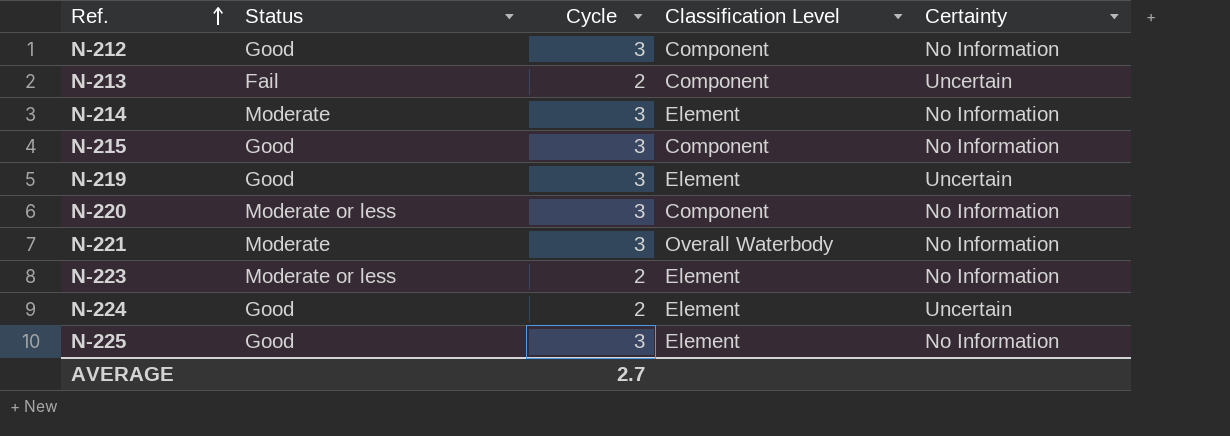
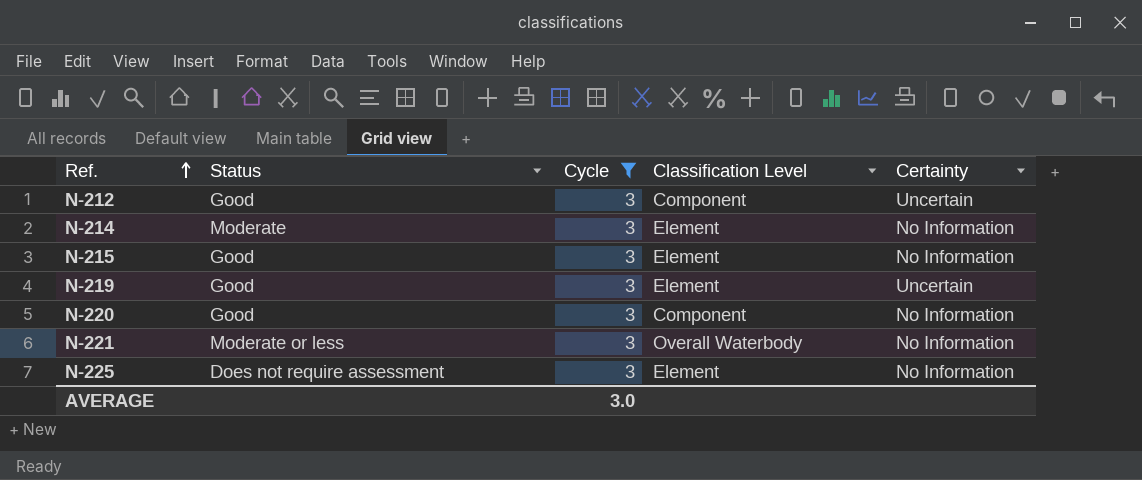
filter: none -> Cycle = 3
N-212 | Certainty: No Information -> Uncertain
N-215 | Classification Level: Component -> Element
N-220 | Status: Moderate or less -> Good
N-221 | Status: Moderate -> Moderate or less
N-225 | Status: Good -> Does not require assessment
AVERAGE | Cycle: 2.7 -> 3.0

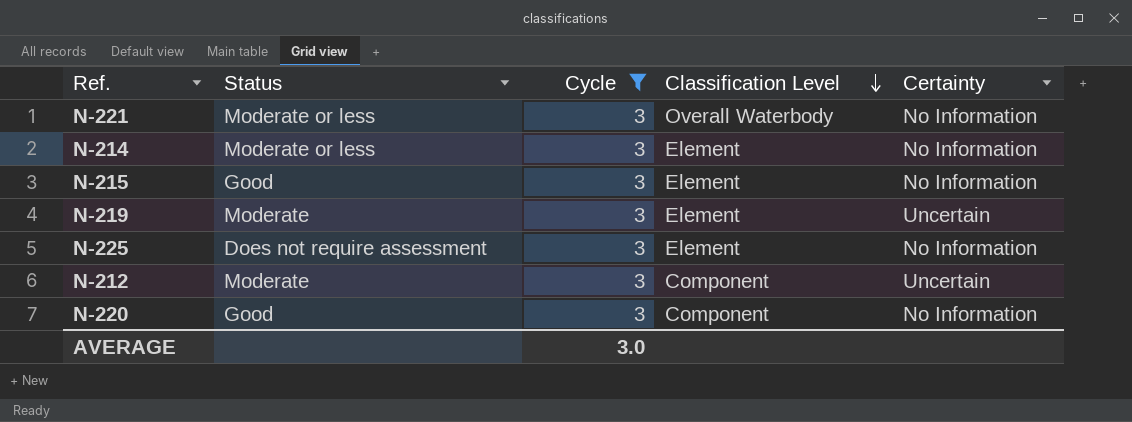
row order: Ref. ascending -> Classification Level descending
N-214 | Status: Moderate -> Moderate or less
N-219 | Status: Good -> Moderate
N-212 | Status: Good -> Moderate

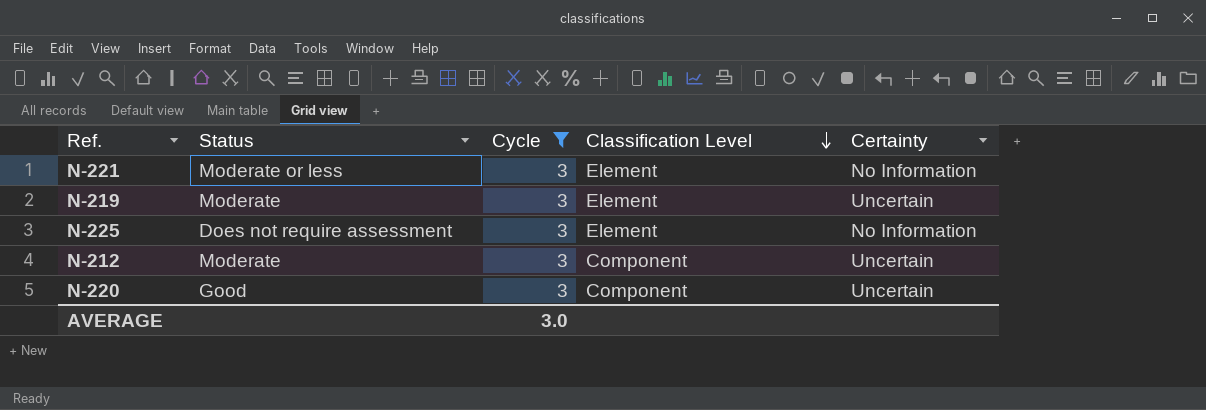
row N-214: Moderate or less | 3 | Element | No Information -> none
row N-215: Good | 3 | Element | No Information -> none
N-221 | Classification Level: Overall Waterbody -> Element
N-220 | Certainty: No Information -> Uncertain

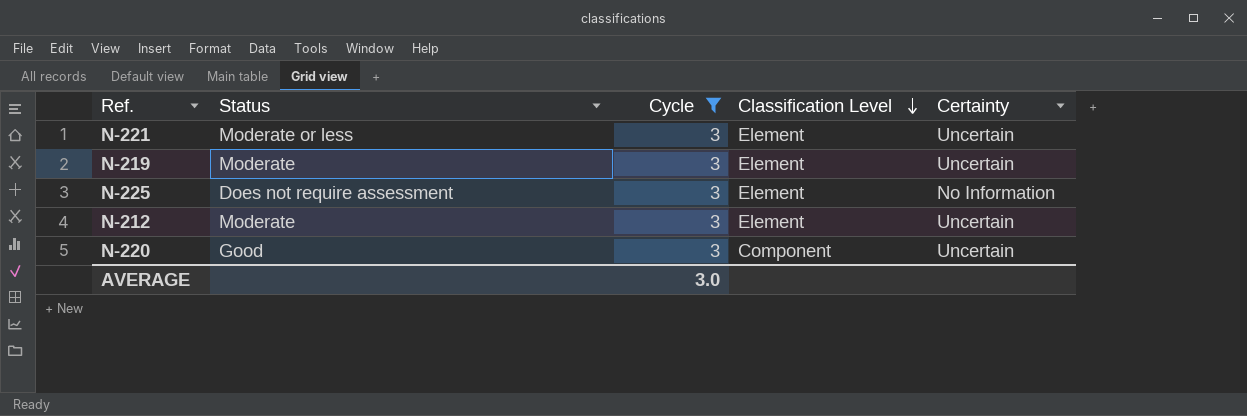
N-221 | Certainty: No Information -> Uncertain
N-212 | Classification Level: Component -> Element

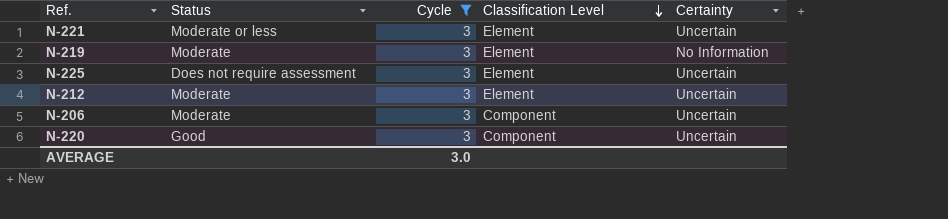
N-219 | Certainty: Uncertain -> No Information
N-225 | Certainty: No Information -> Uncertain
row N-206: none -> Moderate | 3 | Component | Uncertain

